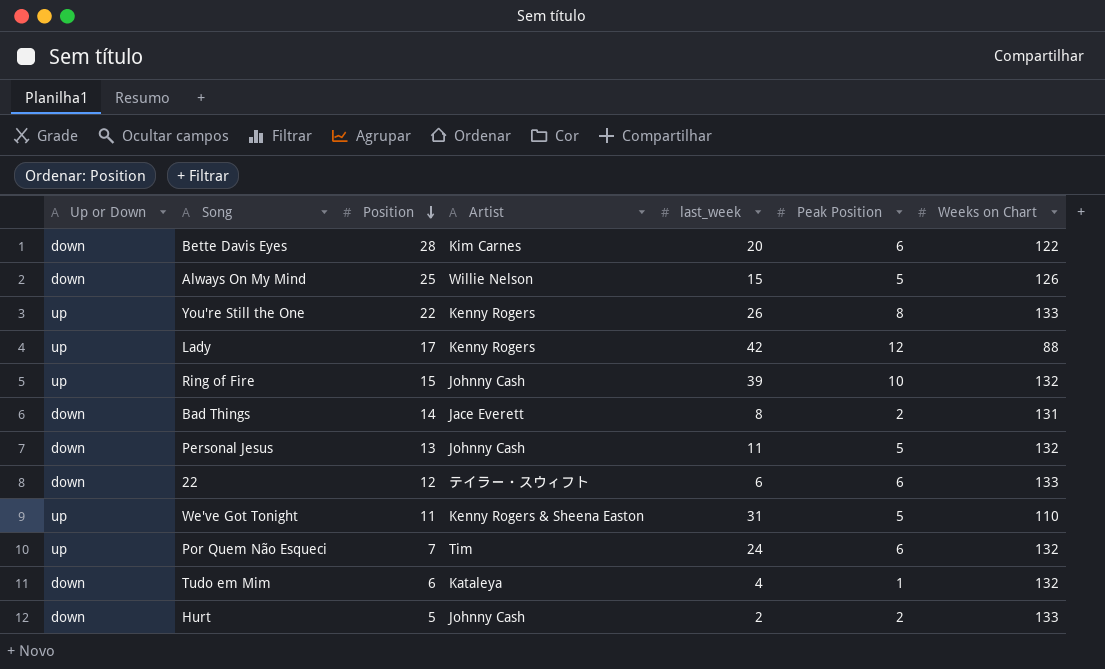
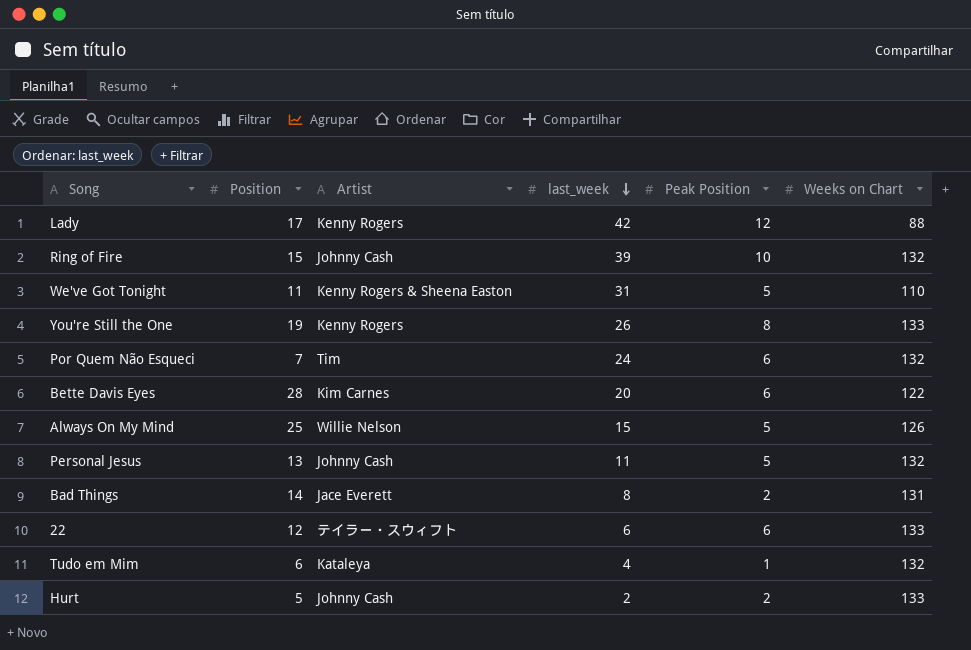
row order: Position descending -> last_week descending
column Up or Down | position: 1 -> none
You're Still the One | Position: 22 -> 19

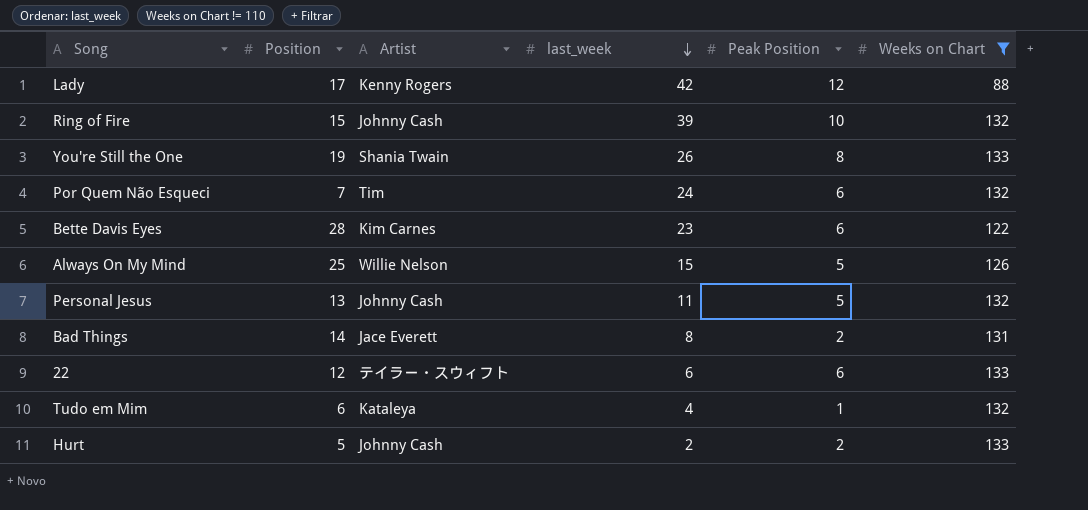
filter: none -> Weeks on Chart != 110
You're Still the One | Artist: Kenny Rogers -> Shania Twain
Bette Davis Eyes | last_week: 20 -> 23

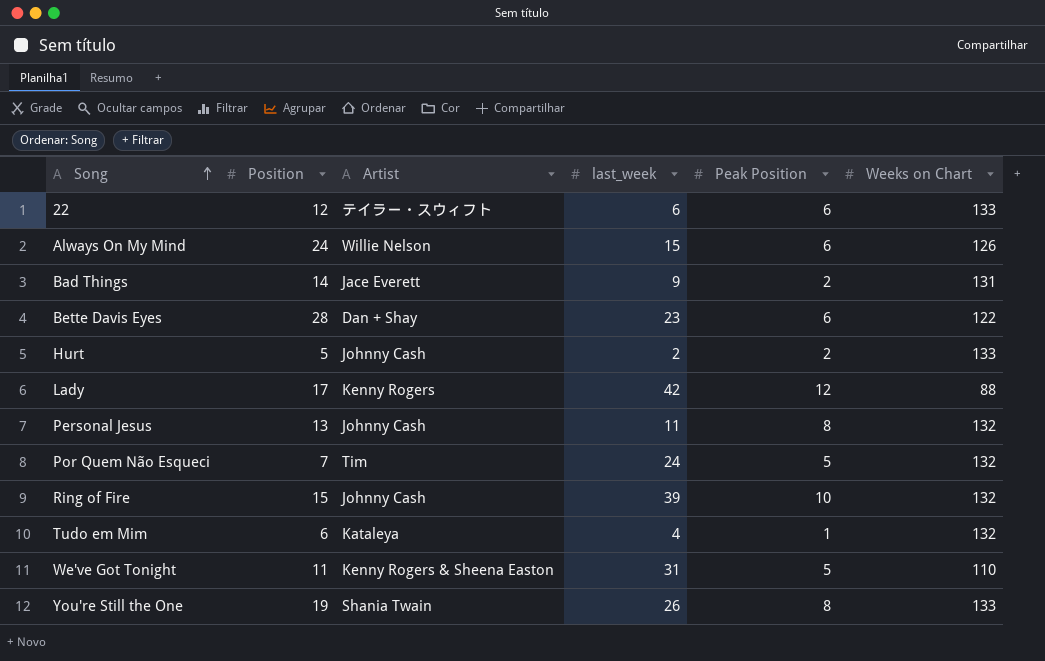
filter: Weeks on Chart != 110 -> none
row order: last_week descending -> Song ascending
Always On My Mind | Position: 25 -> 24
Always On My Mind | Peak Position: 5 -> 6
Bad Things | last_week: 8 -> 9
Bette Davis Eyes | Artist: Kim Carnes -> Dan + Shay
Personal Jesus | Peak Position: 5 -> 8
Por Quem Não Esqueci | Peak Position: 6 -> 5

